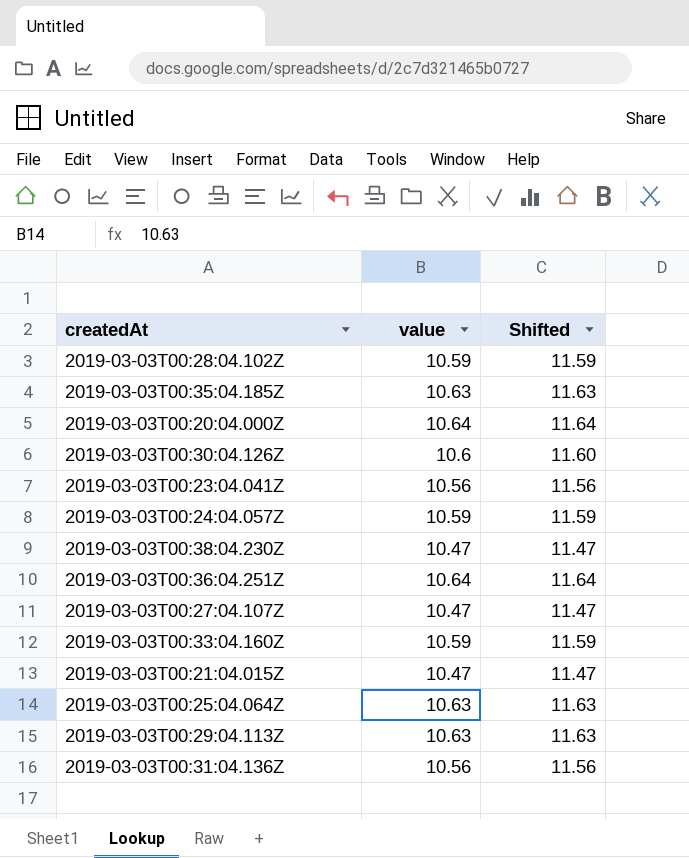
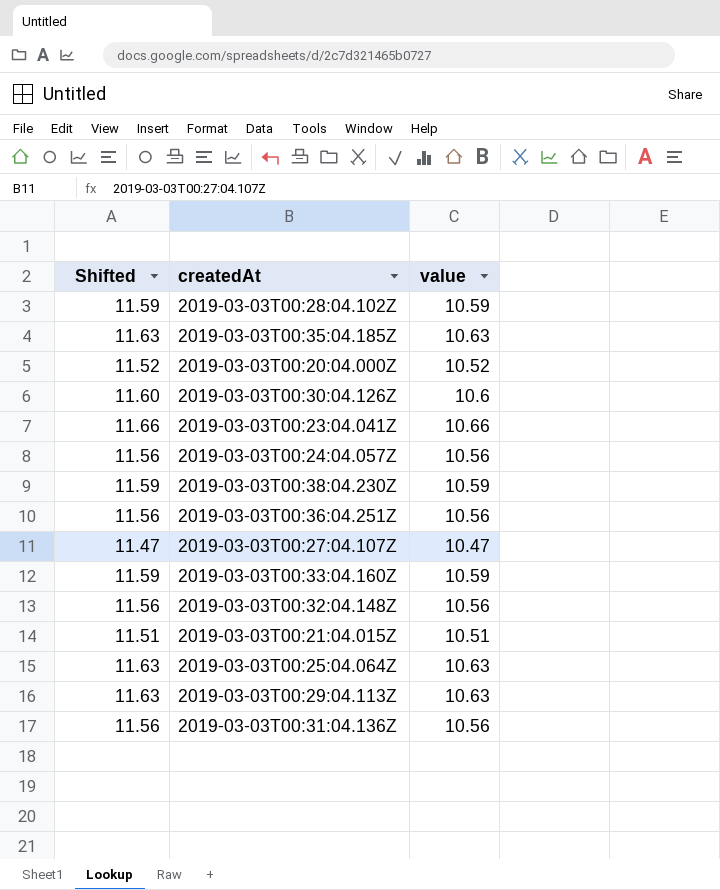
column Shifted | position: 3 -> 1
2019-03-03T00:20:04.000Z | Shifted: 11.64 -> 11.52
2019-03-03T00:20:04.000Z | value: 10.64 -> 10.52
2019-03-03T00:23:04.041Z | Shifted: 11.56 -> 11.66
2019-03-03T00:23:04.041Z | value: 10.56 -> 10.66
2019-03-03T00:24:04.057Z | Shifted: 11.59 -> 11.56
2019-03-03T00:24:04.057Z | value: 10.59 -> 10.56
2019-03-03T00:38:04.230Z | Shifted: 11.47 -> 11.59
2019-03-03T00:38:04.230Z | value: 10.47 -> 10.59
2019-03-03T00:36:04.251Z | Shifted: 11.64 -> 11.56
2019-03-03T00:36:04.251Z | value: 10.64 -> 10.56
row 2019-03-03T00:32:04.148Z: none -> 11.56 | 10.56
2019-03-03T00:21:04.015Z | Shifted: 11.47 -> 11.51
2019-03-03T00:21:04.015Z | value: 10.47 -> 10.51

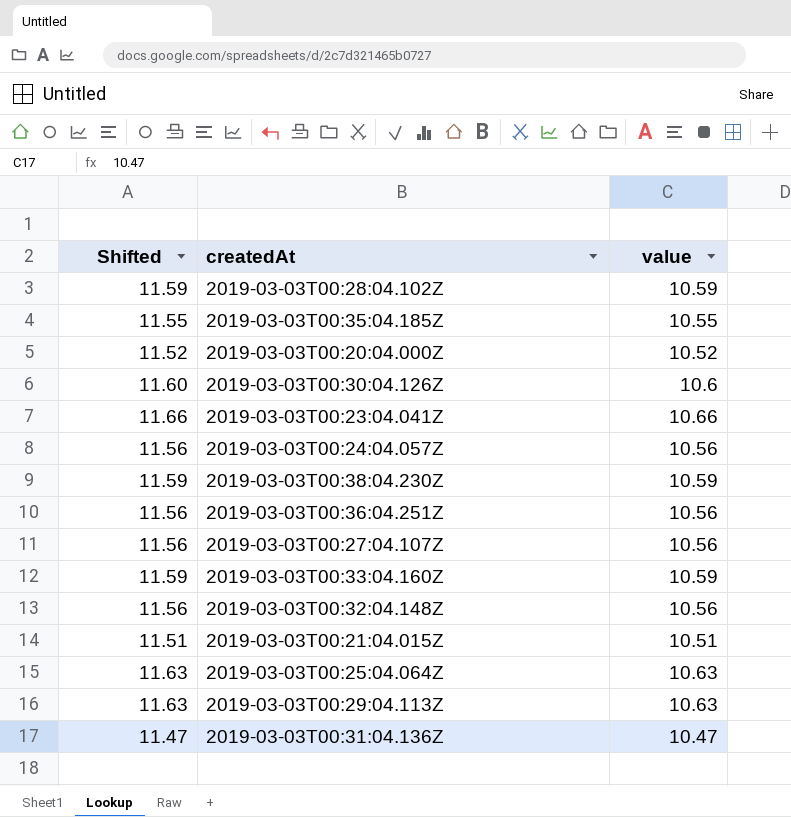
2019-03-03T00:35:04.185Z | Shifted: 11.63 -> 11.55
2019-03-03T00:35:04.185Z | value: 10.63 -> 10.55
2019-03-03T00:27:04.107Z | Shifted: 11.47 -> 11.56
2019-03-03T00:27:04.107Z | value: 10.47 -> 10.56
2019-03-03T00:31:04.136Z | Shifted: 11.56 -> 11.47
2019-03-03T00:31:04.136Z | value: 10.56 -> 10.47

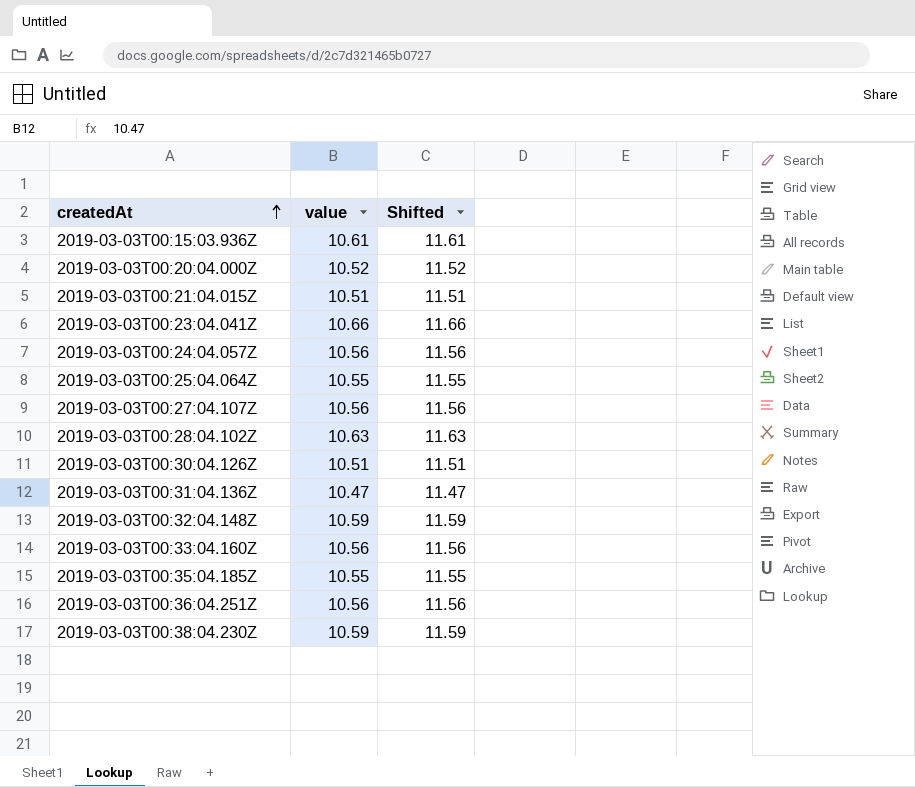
row order: none -> createdAt ascending
column Shifted | position: 1 -> 3
row 2019-03-03T00:29:04.113Z: 11.63 | 10.63 -> none
row 2019-03-03T00:15:03.936Z: none -> 10.61 | 11.61
2019-03-03T00:25:04.064Z | value: 10.63 -> 10.55
2019-03-03T00:25:04.064Z | Shifted: 11.63 -> 11.55
2019-03-03T00:28:04.102Z | value: 10.59 -> 10.63
2019-03-03T00:28:04.102Z | Shifted: 11.59 -> 11.63
2019-03-03T00:30:04.126Z | value: 10.6 -> 10.51
2019-03-03T00:30:04.126Z | Shifted: 11.60 -> 11.51
2019-03-03T00:32:04.148Z | value: 10.56 -> 10.59
2019-03-03T00:32:04.148Z | Shifted: 11.56 -> 11.59
2019-03-03T00:33:04.160Z | value: 10.59 -> 10.56
2019-03-03T00:33:04.160Z | Shifted: 11.59 -> 11.56

